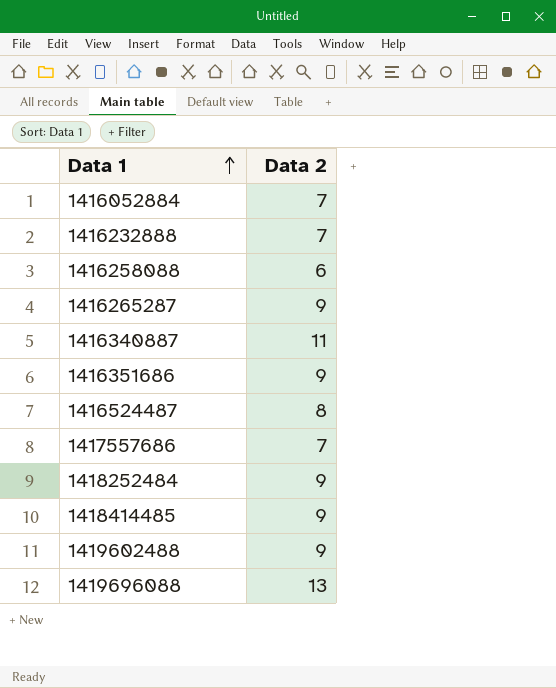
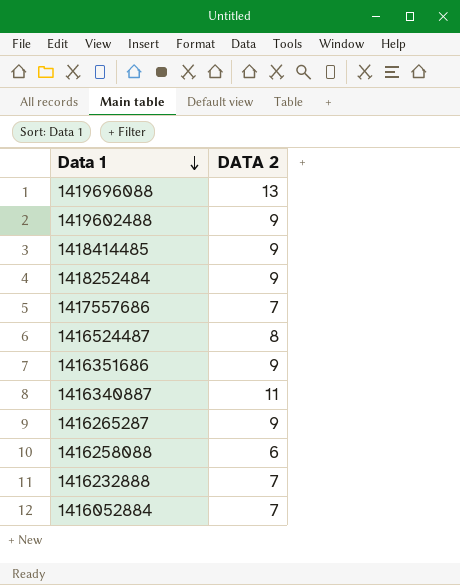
row order: Data 1 ascending -> Data 1 descending
column name: Data 2 -> DATA 2

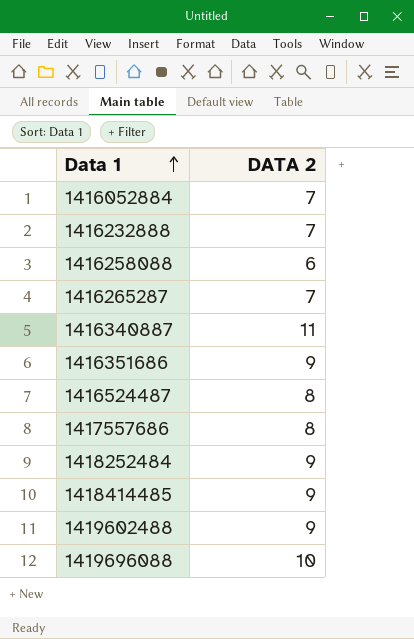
row order: Data 1 descending -> Data 1 ascending
1416265287 | DATA 2: 9 -> 7
1417557686 | DATA 2: 7 -> 8
1419696088 | DATA 2: 13 -> 10

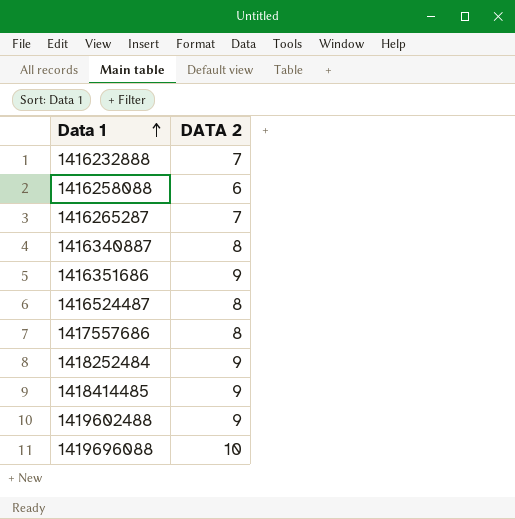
row 1416052884: 7 -> none
1416340887 | DATA 2: 11 -> 8

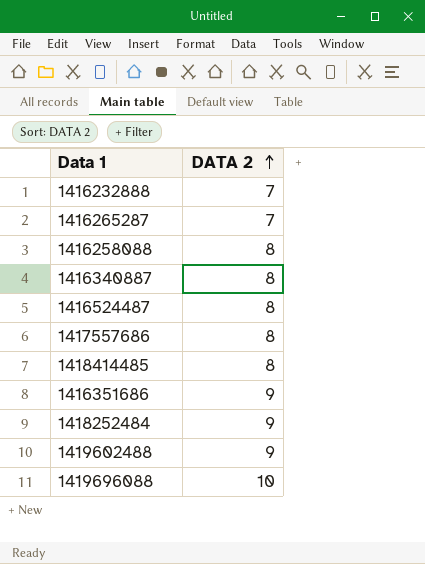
row order: Data 1 ascending -> DATA 2 ascending
1416258088 | DATA 2: 6 -> 8
1418414485 | DATA 2: 9 -> 8

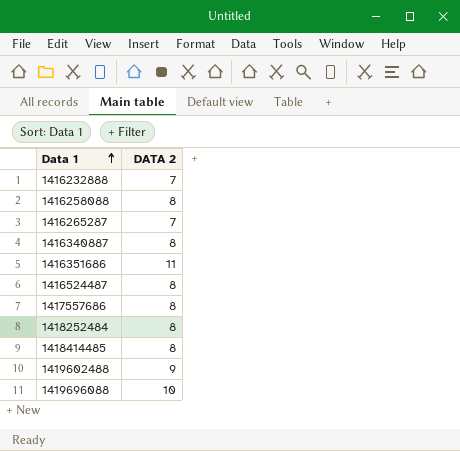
row order: DATA 2 ascending -> Data 1 ascending
1416351686 | DATA 2: 9 -> 11
1418252484 | DATA 2: 9 -> 8

